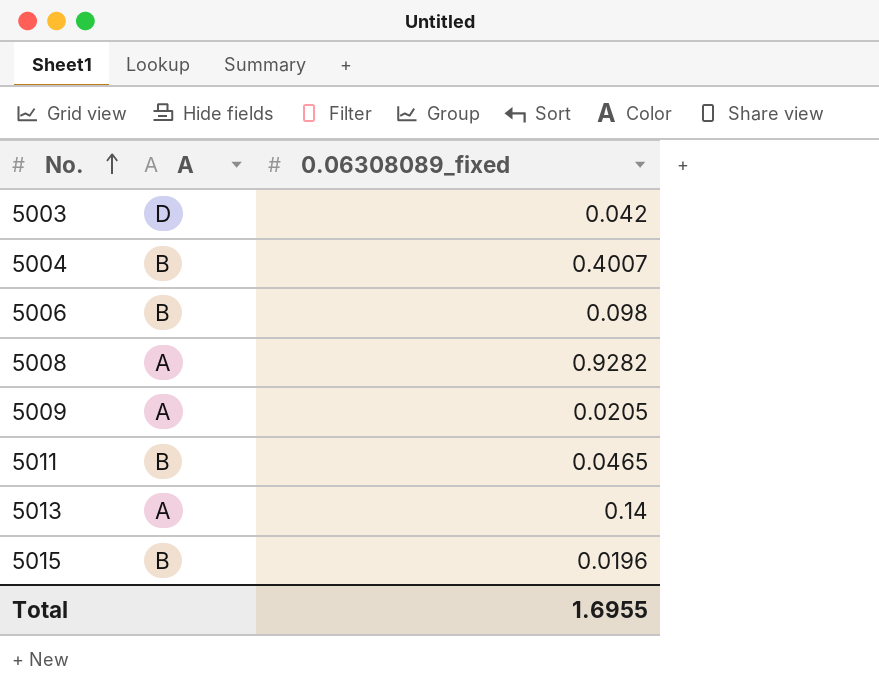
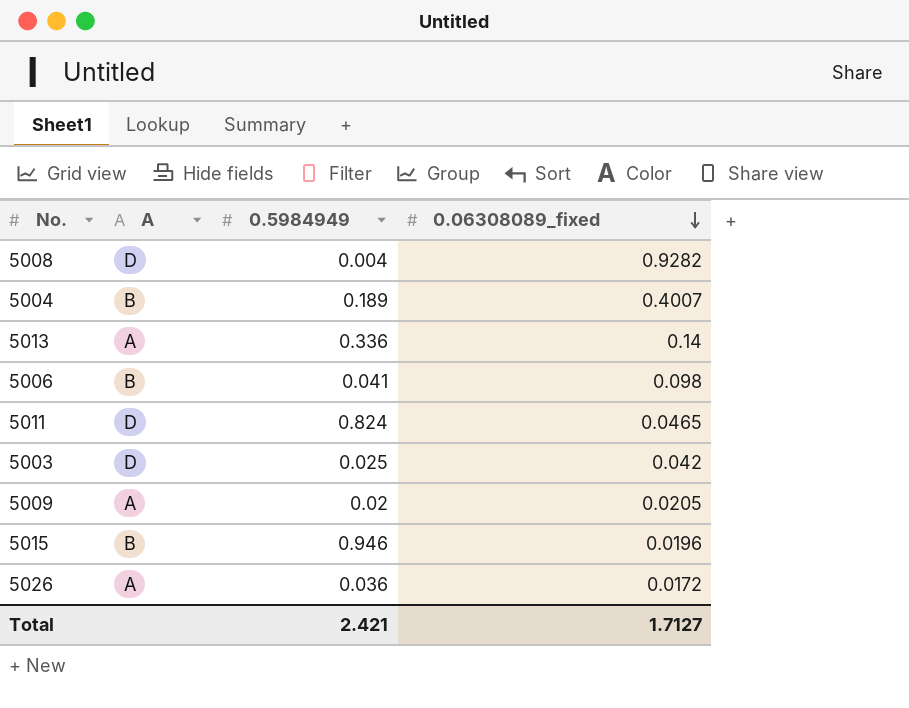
row order: No. ascending -> 0.06308089_fixed descending
column 0.5984949 | position: none -> 3
5008 | A: A -> D
5011 | A: B -> D
row 5026: none -> A | 0.036 | 0.0172
Total | 0.06308089_fixed: 1.6955 -> 1.7127

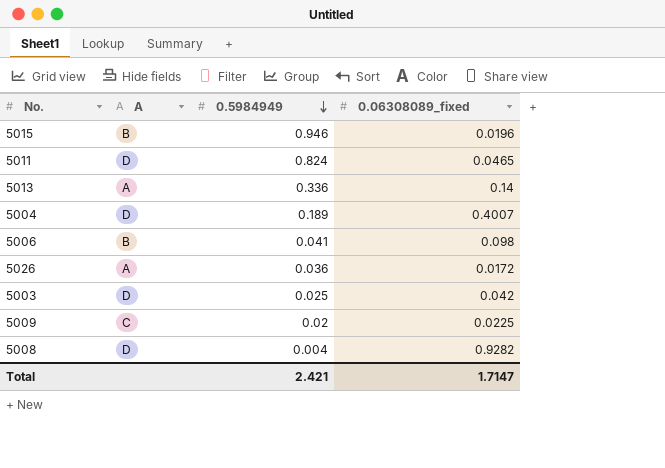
row order: 0.06308089_fixed descending -> 0.5984949 descending
5004 | A: B -> D
5009 | A: A -> C
5009 | 0.06308089_fixed: 0.0205 -> 0.0225
Total | 0.06308089_fixed: 1.7127 -> 1.7147

